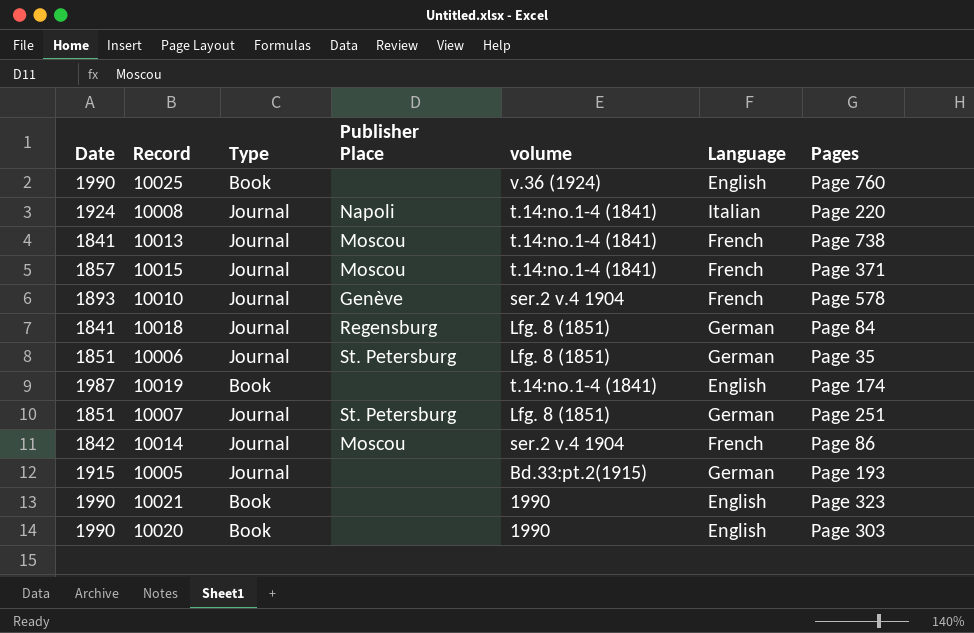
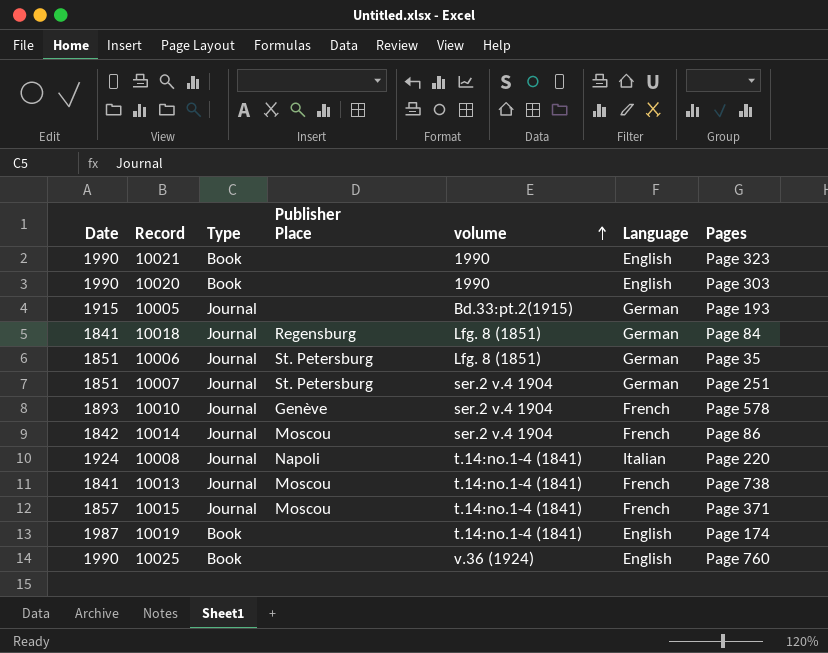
row order: none -> volume ascending
10007 | volume: Lfg. 8 (1851) -> ser.2 v.4 1904

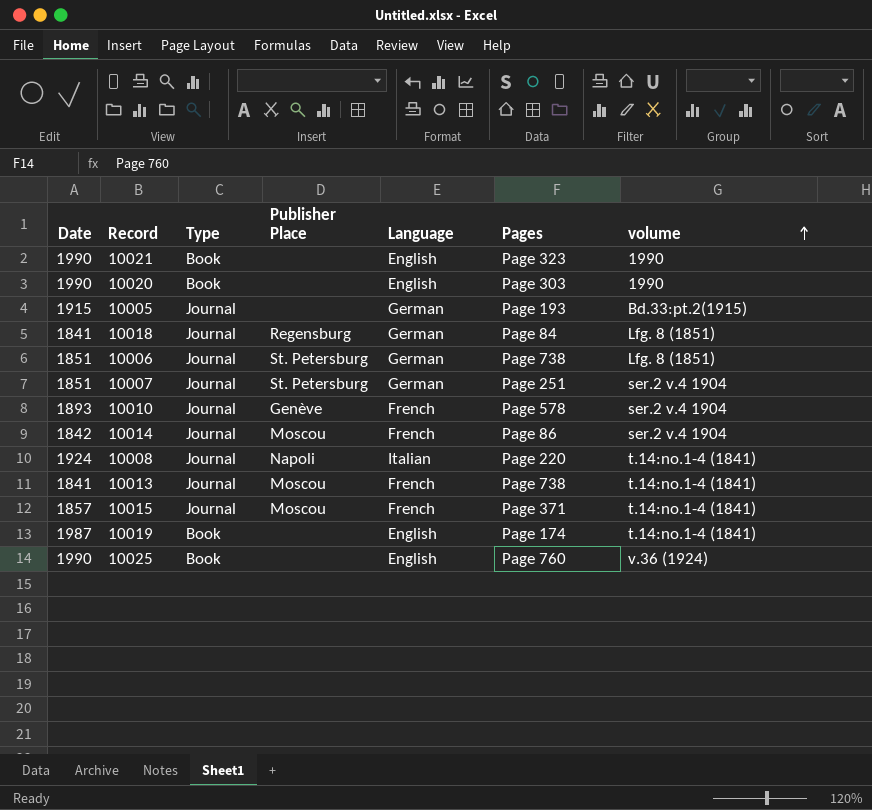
column volume | position: 5 -> 7
10006 | Pages: Page 35 -> Page 738

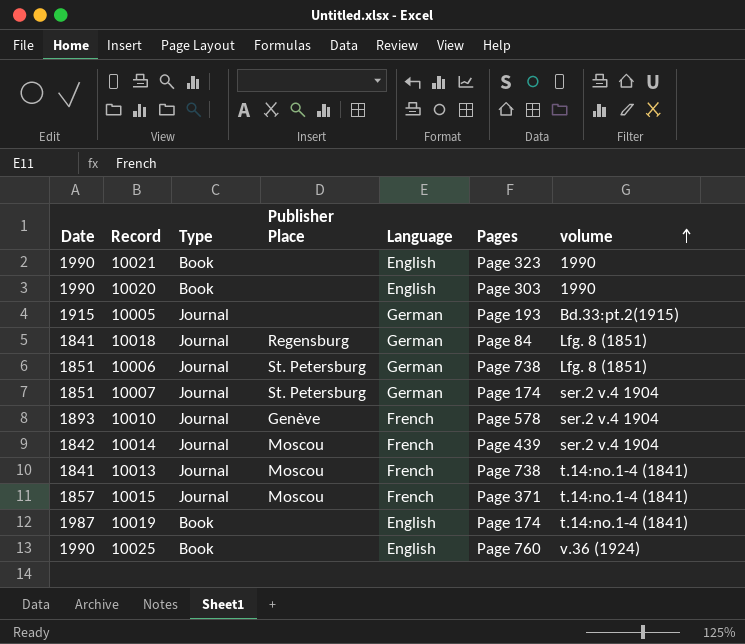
row 10008: 1924 | Journal | Napoli | Italian | Page 220 | t.14:no.1-4 (1841) -> none
10007 | Pages: Page 251 -> Page 174
10014 | Pages: Page 86 -> Page 439

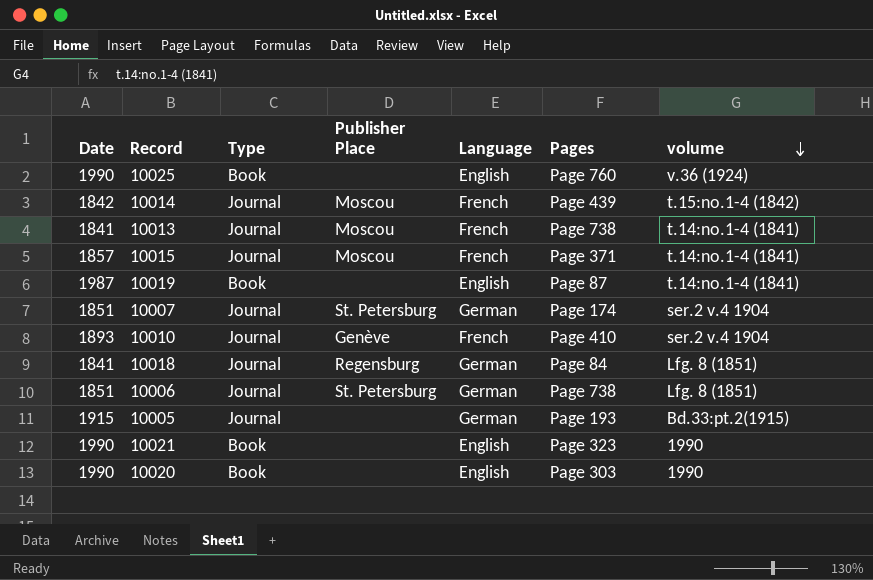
row order: volume ascending -> volume descending
10014 | volume: ser.2 v.4 1904 -> t.15:no.1-4 (1842)
10019 | Pages: Page 174 -> Page 87
10010 | Pages: Page 578 -> Page 410

